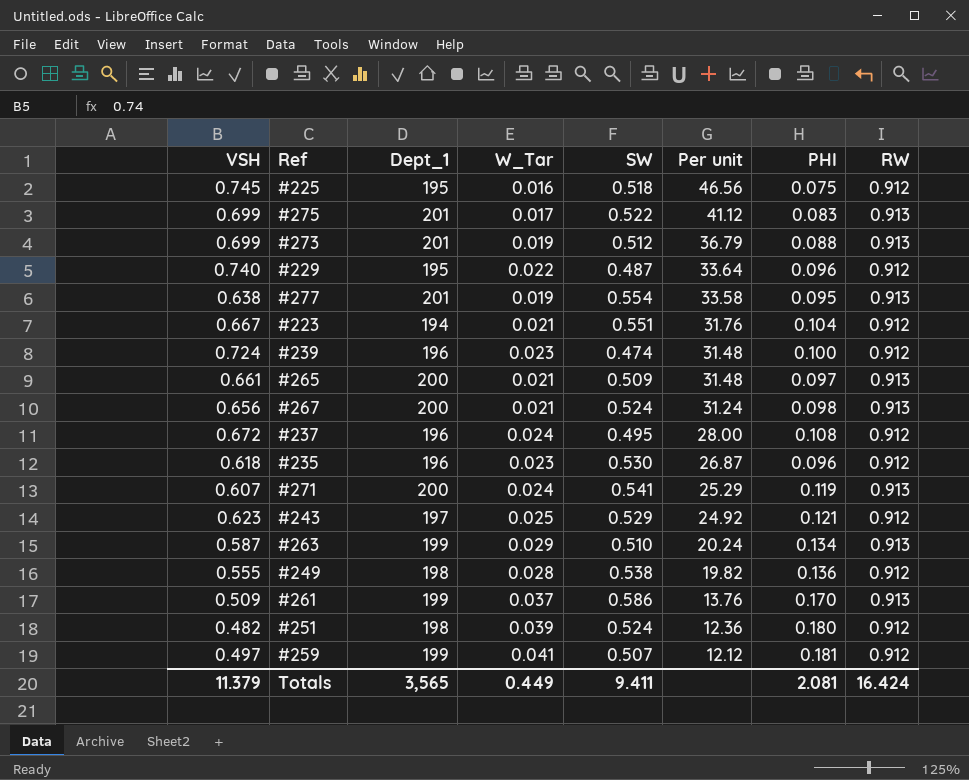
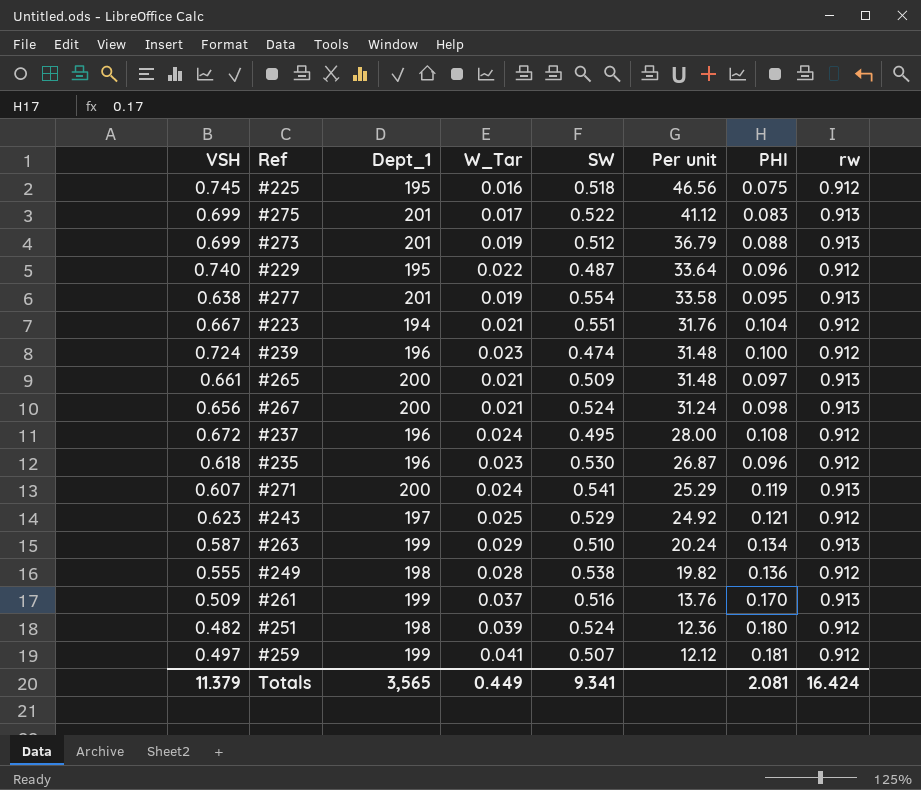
column name: RW -> rw
#261 | SW: 0.586 -> 0.516
Totals | SW: 9.411 -> 9.341

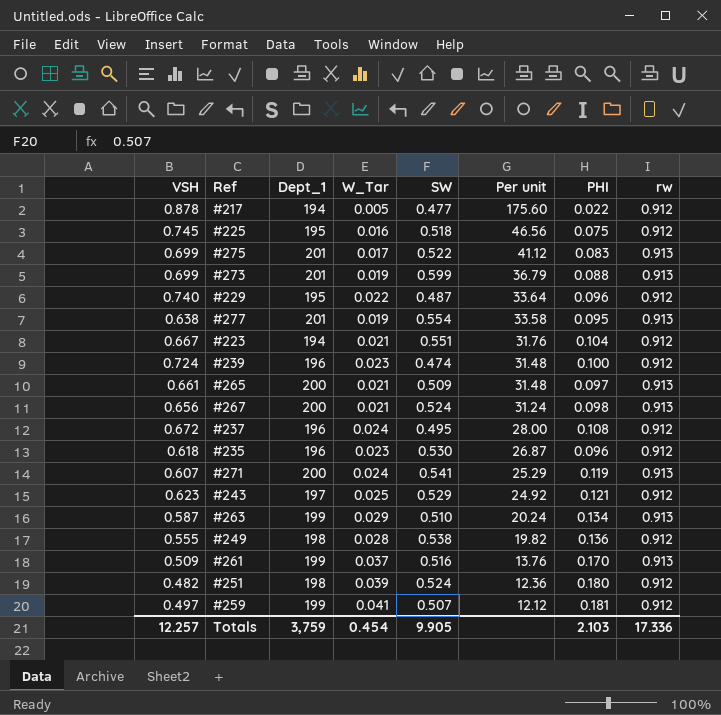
row #217: none -> 0.878 | 194 | 0.005 | 0.477 | 175.60 | 0.022 | 0.912
#273 | SW: 0.512 -> 0.599
Totals | VSH: 11.379 -> 12.257
Totals | Dept_1: 3,565 -> 3,759
Totals | W_Tar: 0.449 -> 0.454
Totals | SW: 9.341 -> 9.905
Totals | PHI: 2.081 -> 2.103
Totals | rw: 16.424 -> 17.336

